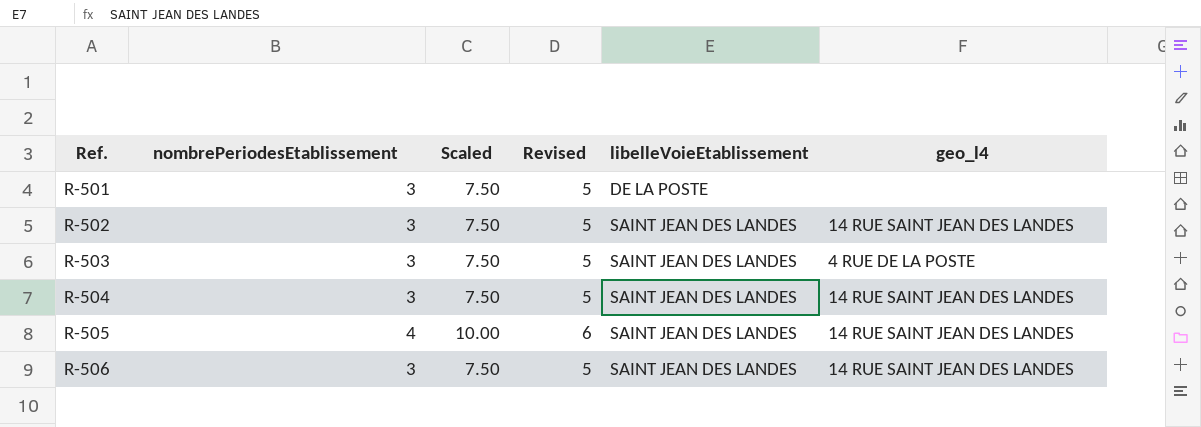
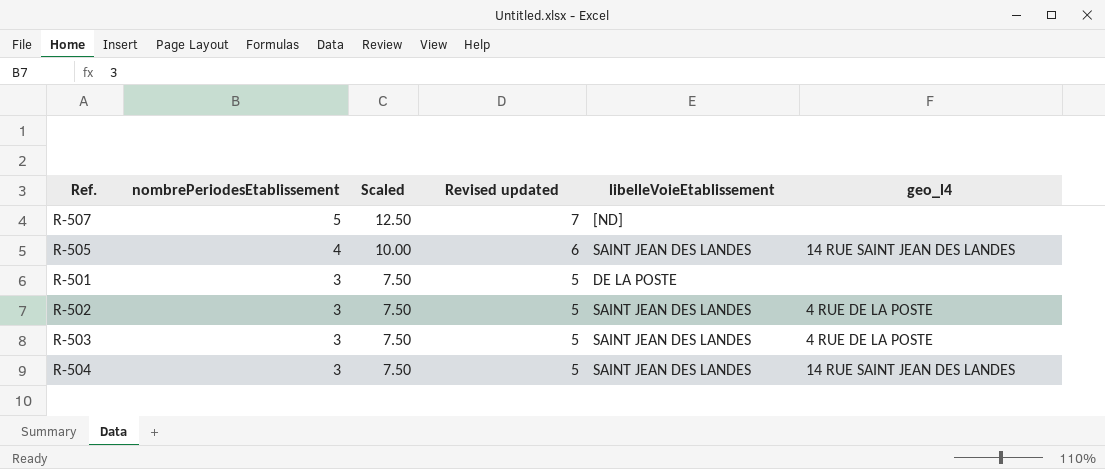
row order: Ref. ascending -> nombrePeriodesEtablissement descending
column name: Revised -> Revised updated
row R-506: 3 | 7.50 | 5 | SAINT JEAN DES LANDES | 14 RUE SAINT JEAN DES LANDES -> none
row R-507: none -> 5 | 12.50 | 7 | [ND] | none
R-502 | geo_l4: 14 RUE SAINT JEAN DES LANDES -> 4 RUE DE LA POSTE

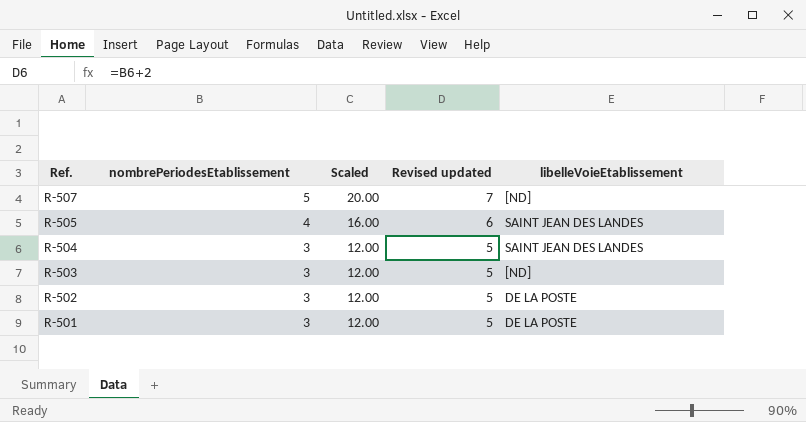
row order: nombrePeriodesEtablissement descending -> Ref. descending
column geo_l4 | position: 6 -> none
column Scaled | formula: [nombrePeriodesEtablissement] * 2.5 -> [nombrePeriodesEtablissement] * 4
R-503 | libelleVoieEtablissement: SAINT JEAN DES LANDES -> [ND]
R-502 | libelleVoieEtablissement: SAINT JEAN DES LANDES -> DE LA POSTE

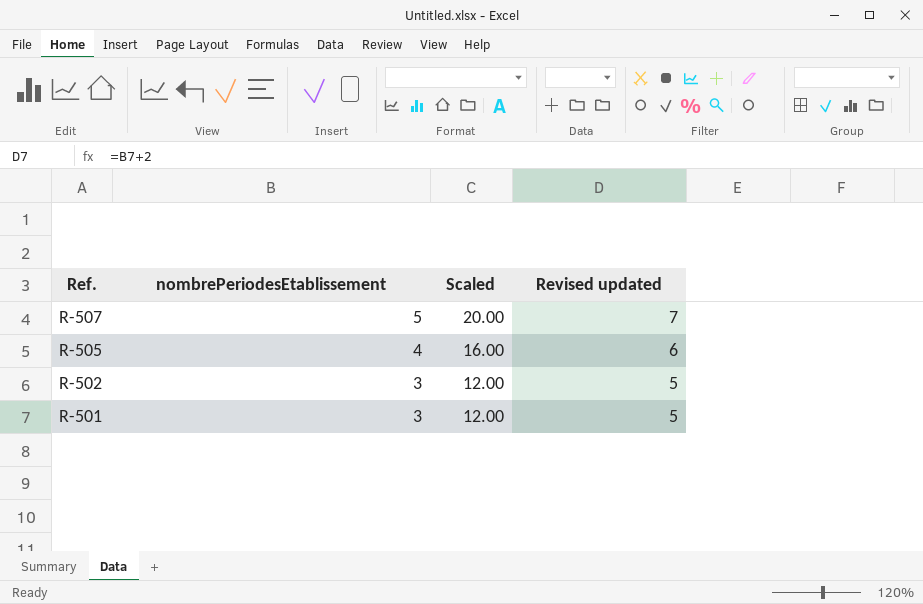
column libelleVoieEtablissement | position: 5 -> none
row R-504: 3 | 12.00 | 5 | SAINT JEAN DES LANDES -> none
row R-503: 3 | 12.00 | 5 | [ND] -> none

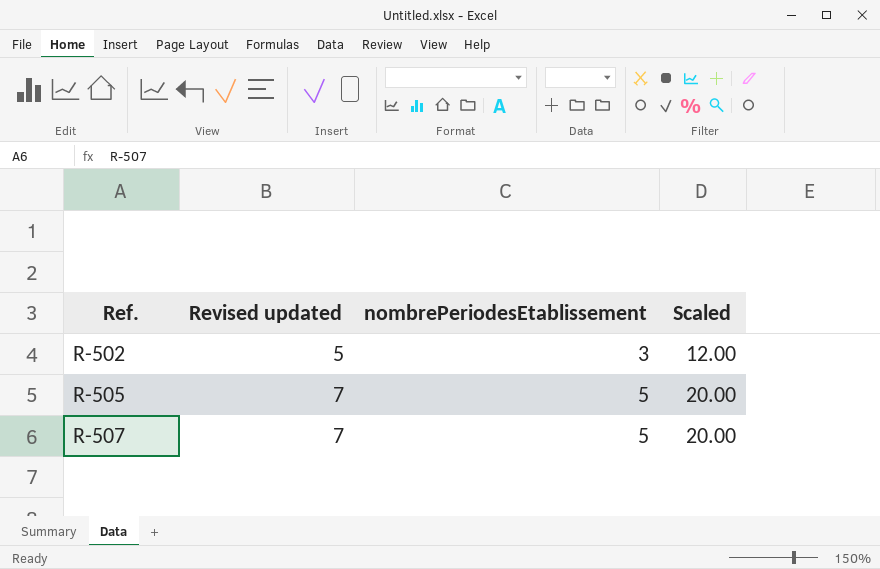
row order: Ref. descending -> Ref. ascending
column Revised updated | position: 4 -> 2
row R-501: 3 | 12.00 | 5 -> none
R-505 | Revised updated: 6 -> 7
R-505 | nombrePeriodesEtablissement: 4 -> 5
R-505 | Scaled: 16.00 -> 20.00

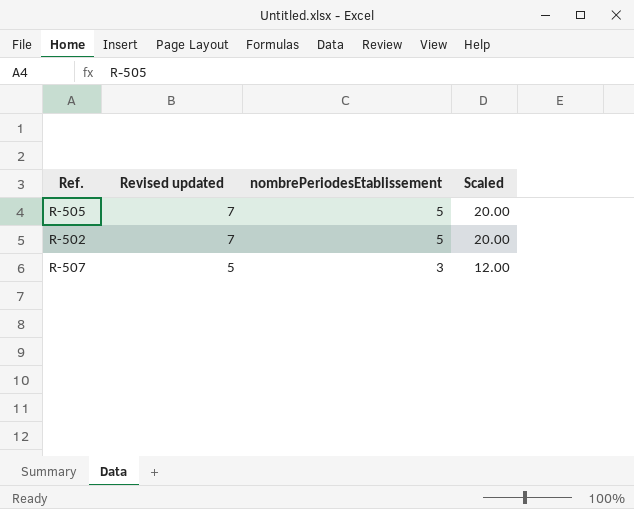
row order: Ref. ascending -> Revised updated descending
R-502 | Revised updated: 5 -> 7
R-502 | nombrePeriodesEtablissement: 3 -> 5
R-502 | Scaled: 12.00 -> 20.00
R-507 | Revised updated: 7 -> 5
R-507 | nombrePeriodesEtablissement: 5 -> 3
R-507 | Scaled: 20.00 -> 12.00

